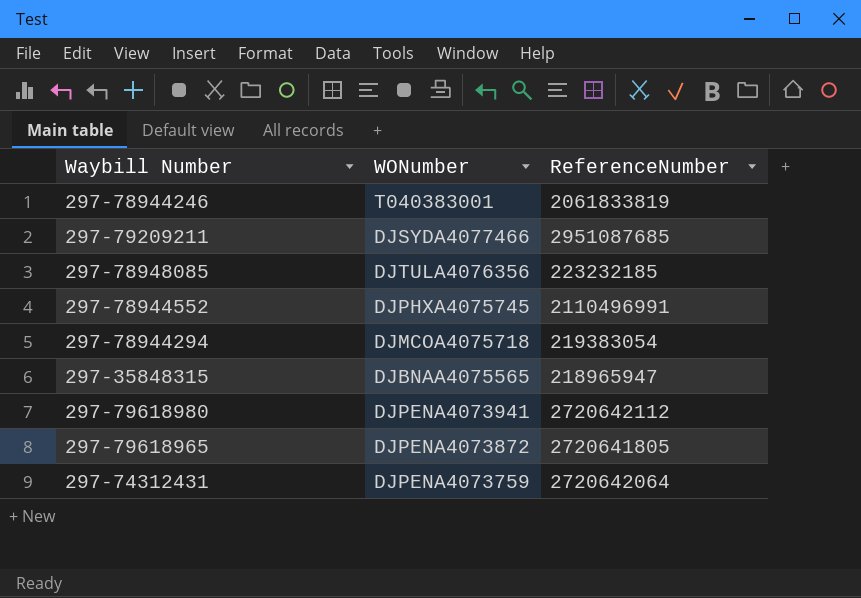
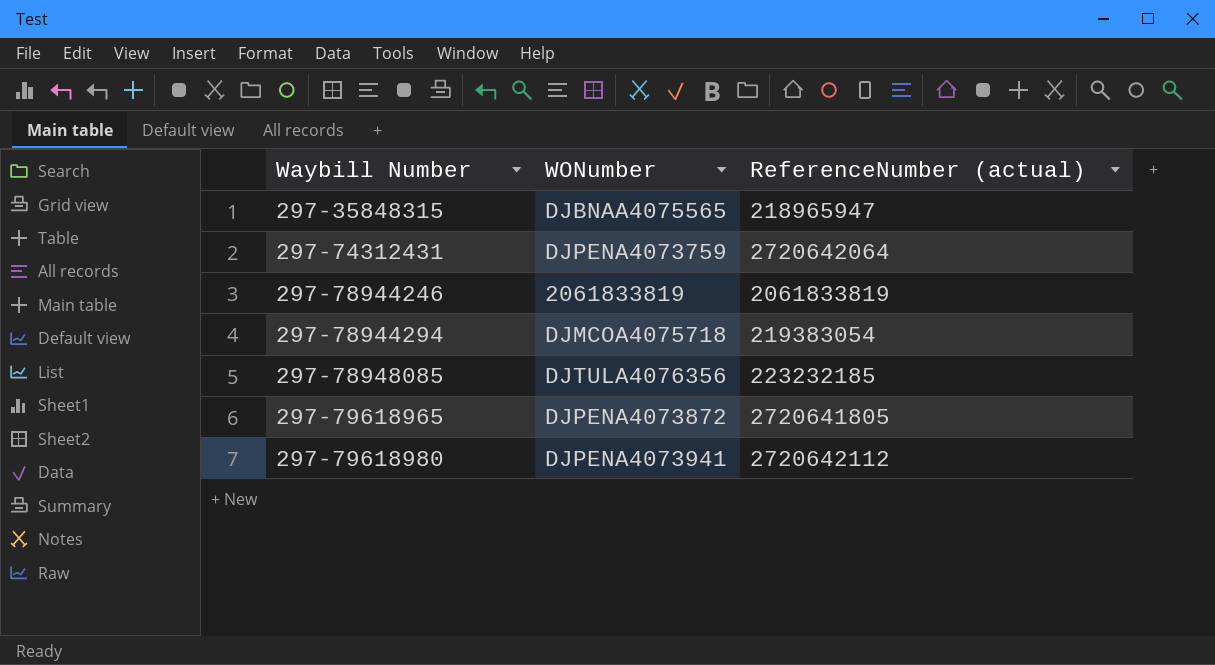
row order: none -> Waybill Number ascending
column name: ReferenceNumber -> ReferenceNumber (actual)
row 297-79209211: DJSYDA4077466 | 2951087685 -> none
row 297-78944552: DJPHXA4075745 | 2110496991 -> none
297-78944246 | WONumber: T040383001 -> 2061833819

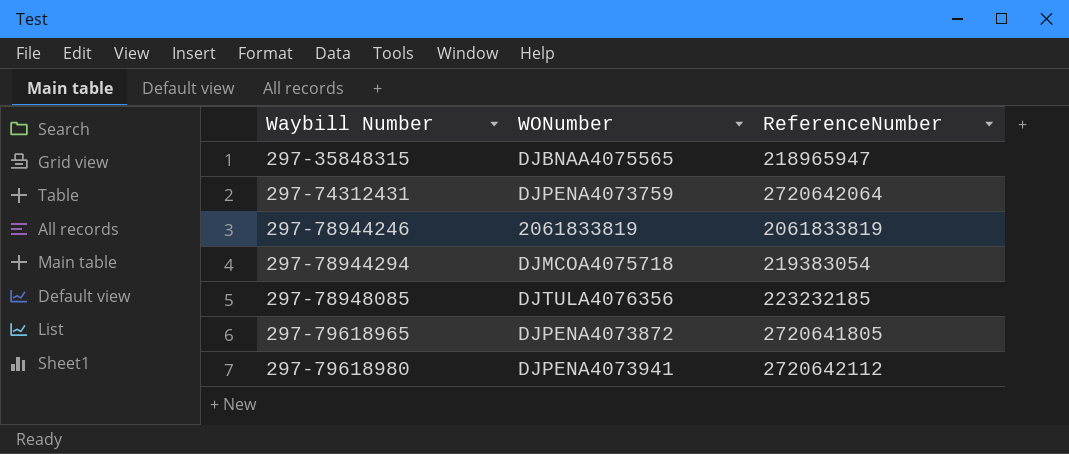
column name: ReferenceNumber (actual) -> ReferenceNumber

